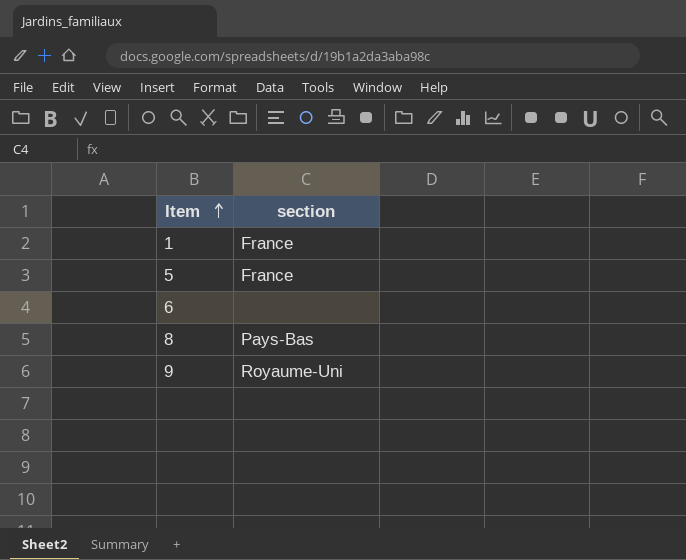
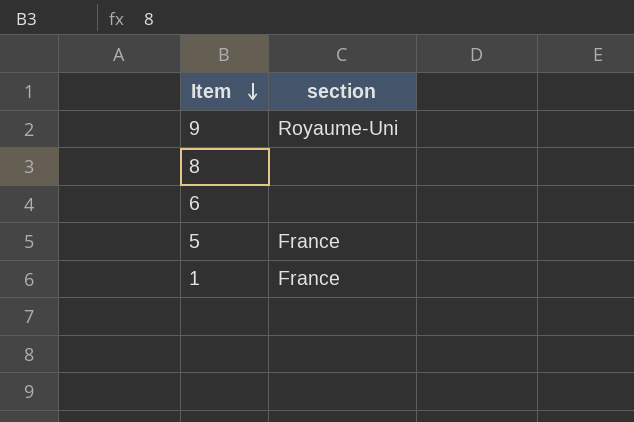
row order: Item ascending -> Item descending
8 | section: Pays-Bas -> none

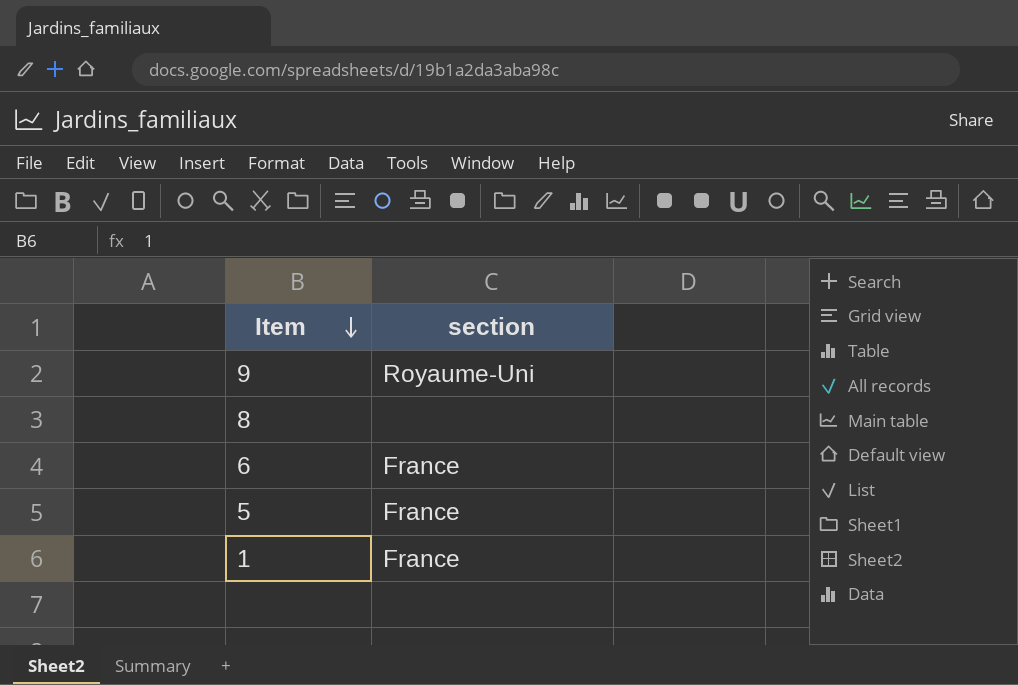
6 | section: none -> France

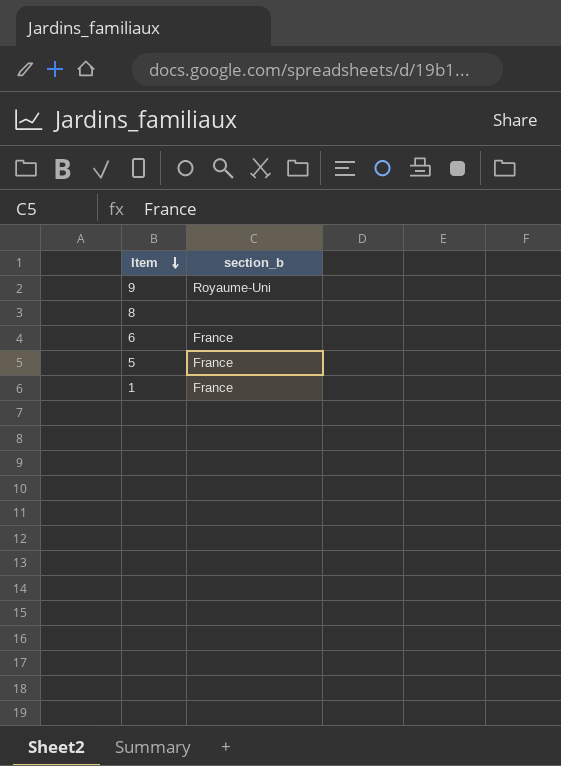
column name: section -> section_b

